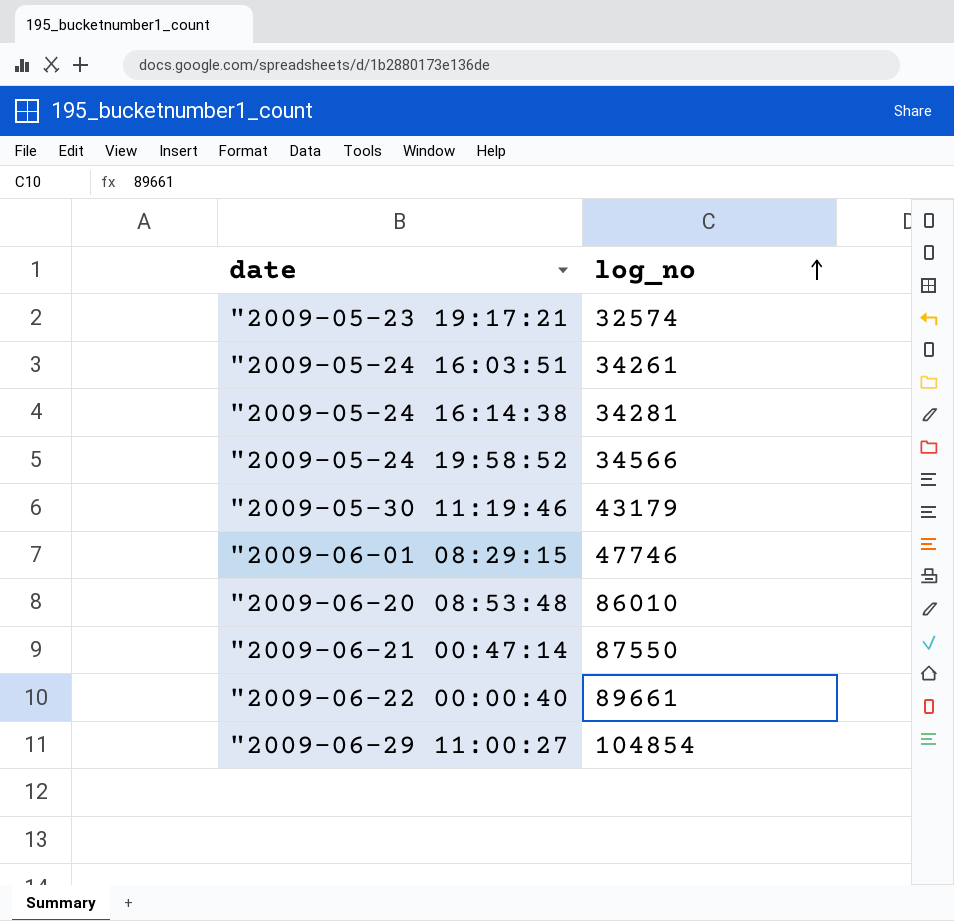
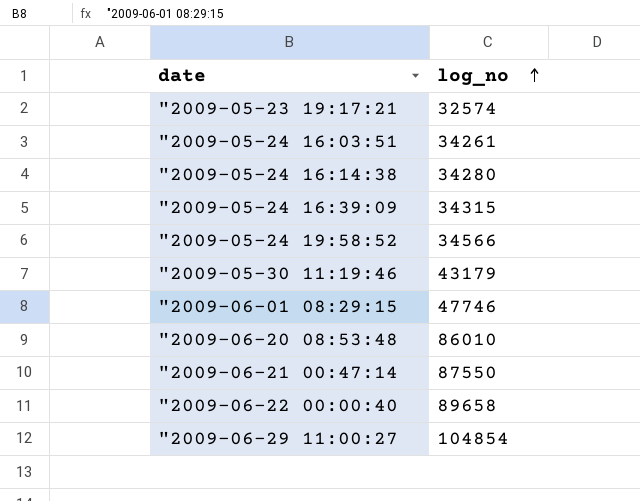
"2009-05-24 16:14:38 | log_no: 34281 -> 34280
row "2009-05-24 16:39:09: none -> 34315
"2009-06-22 00:00:40 | log_no: 89661 -> 89658

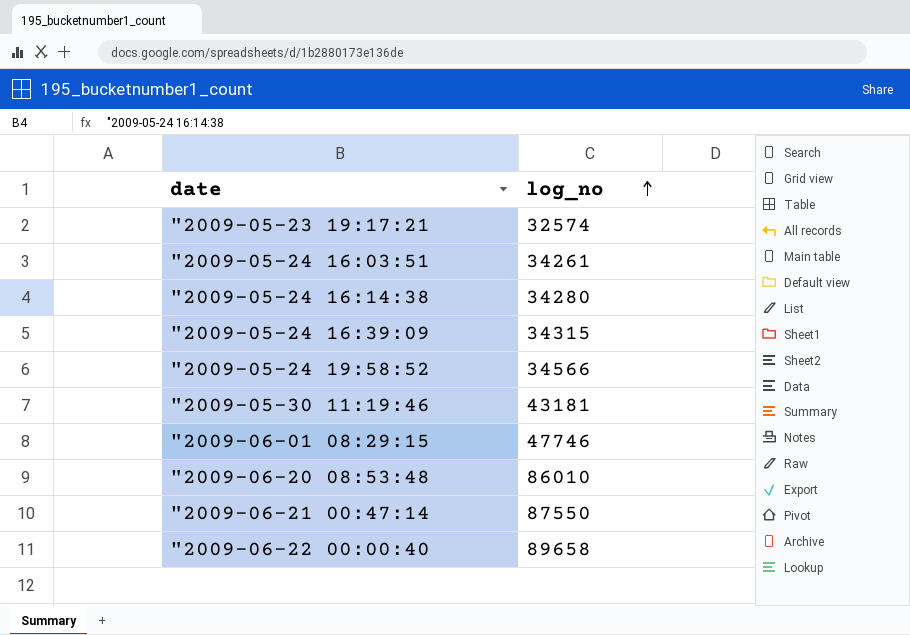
row "2009-06-29 11:00:27: 104854 -> none
"2009-05-30 11:19:46 | log_no: 43179 -> 43181

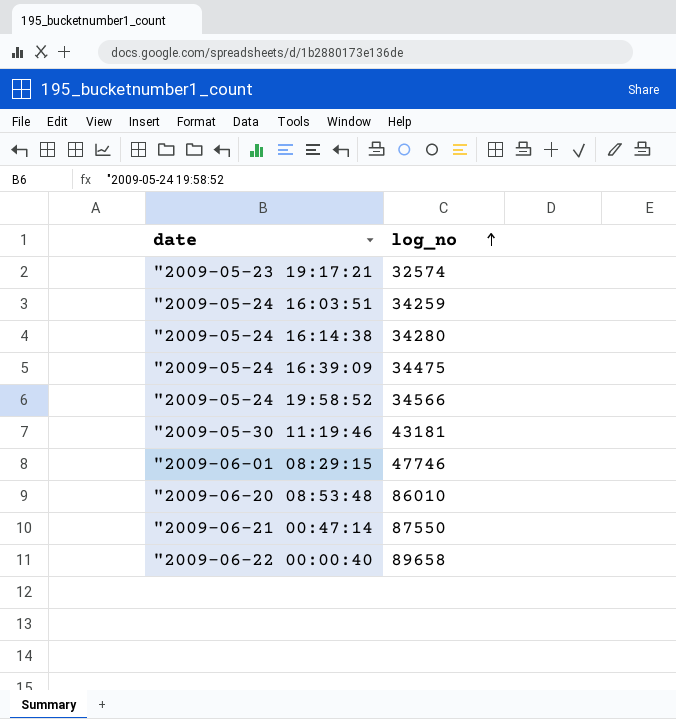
"2009-05-24 16:03:51 | log_no: 34261 -> 34259
"2009-05-24 16:39:09 | log_no: 34315 -> 34475

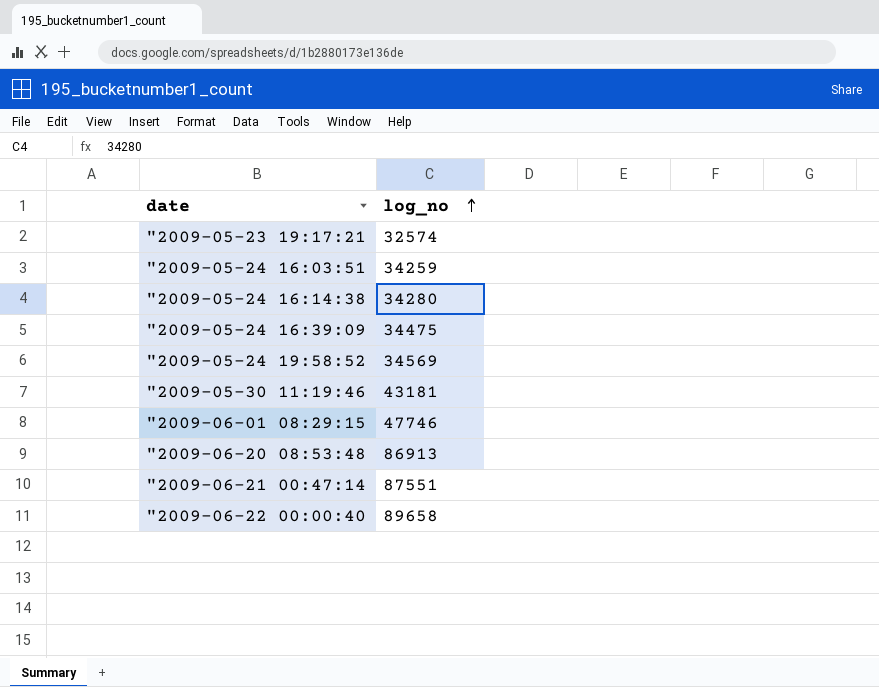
"2009-05-24 19:58:52 | log_no: 34566 -> 34569
"2009-06-20 08:53:48 | log_no: 86010 -> 86913
"2009-06-21 00:47:14 | log_no: 87550 -> 87551

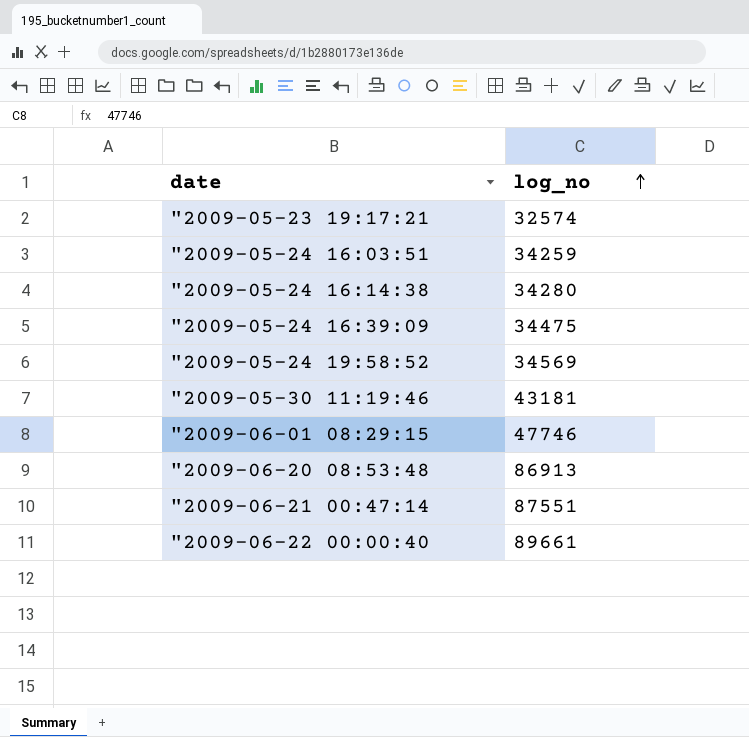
"2009-06-22 00:00:40 | log_no: 89658 -> 89661

